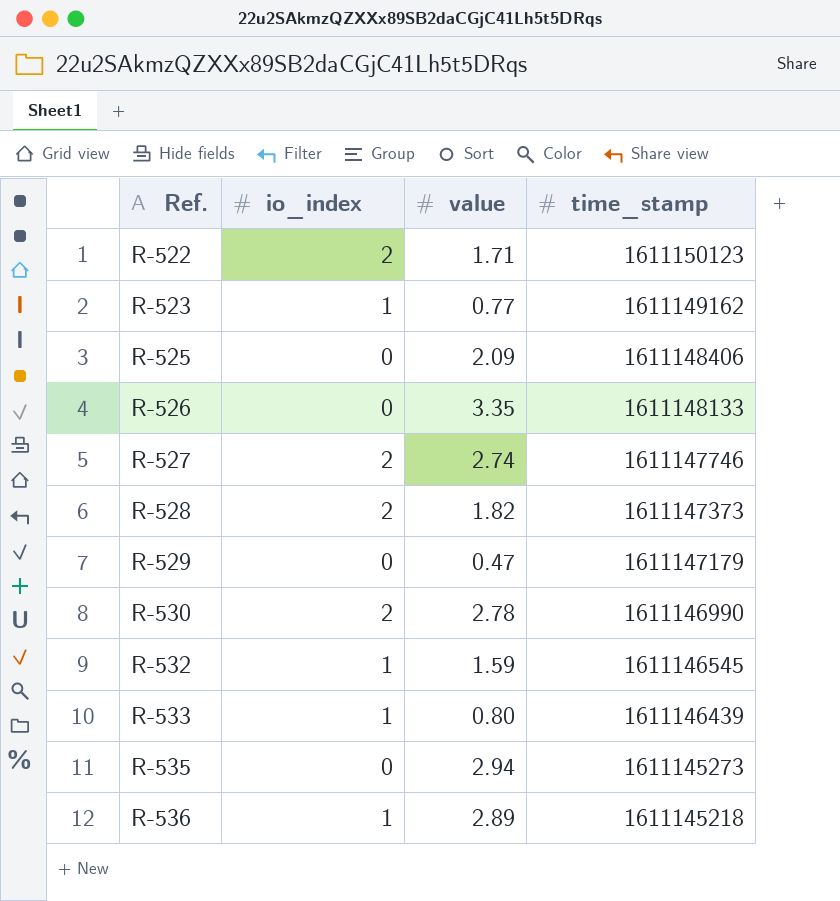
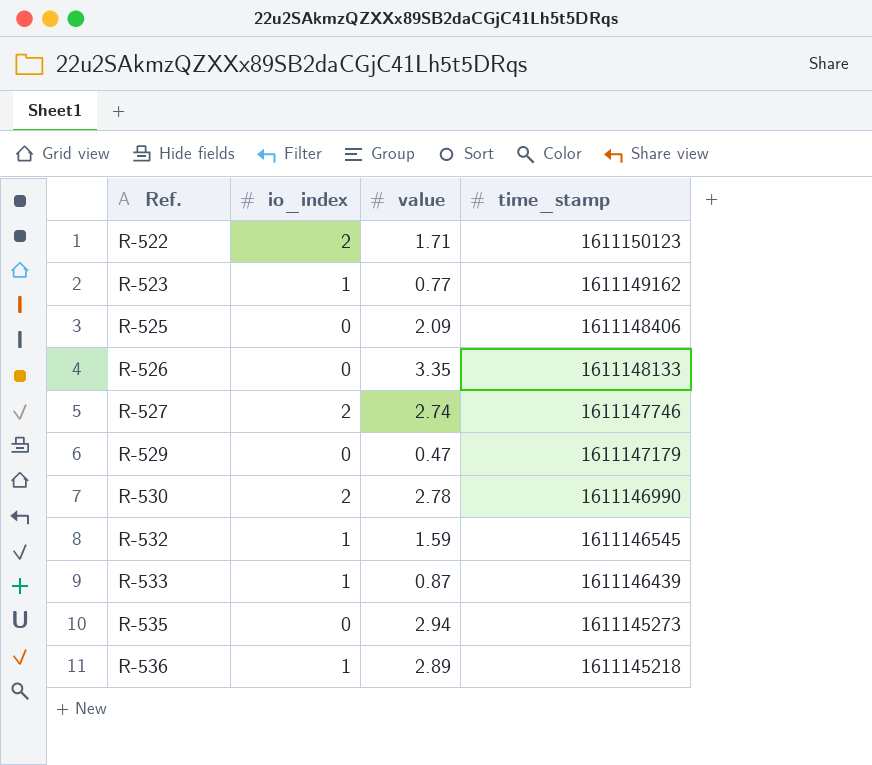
row R-528: 2 | 1.82 | 1611147373 -> none
R-533 | value: 0.80 -> 0.87

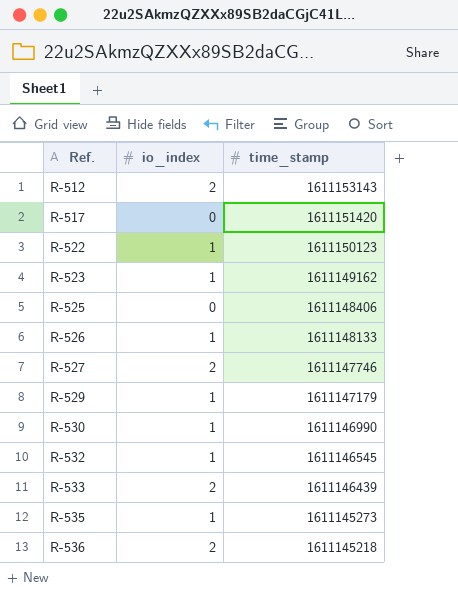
column value | position: 3 -> none
row R-512: none -> 2 | 1611153143
row R-517: none -> 0 | 1611151420
R-522 | io_index: 2 -> 1
R-526 | io_index: 0 -> 1
R-529 | io_index: 0 -> 1
R-530 | io_index: 2 -> 1
R-533 | io_index: 1 -> 2
R-535 | io_index: 0 -> 1
R-536 | io_index: 1 -> 2

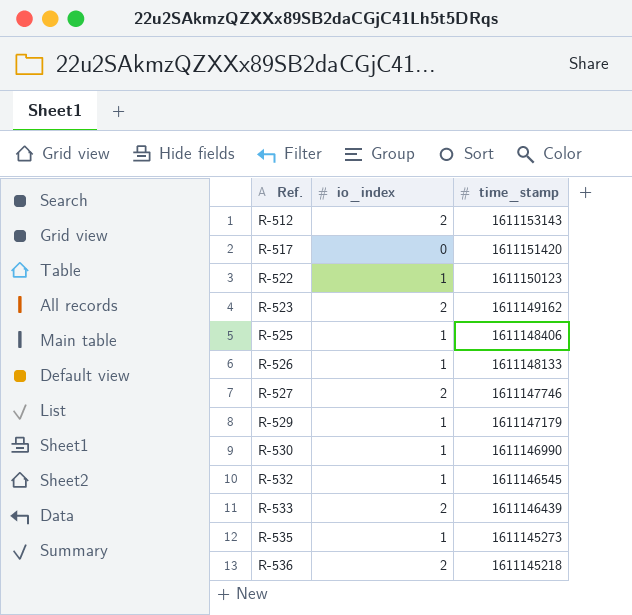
R-523 | io_index: 1 -> 2
R-525 | io_index: 0 -> 1

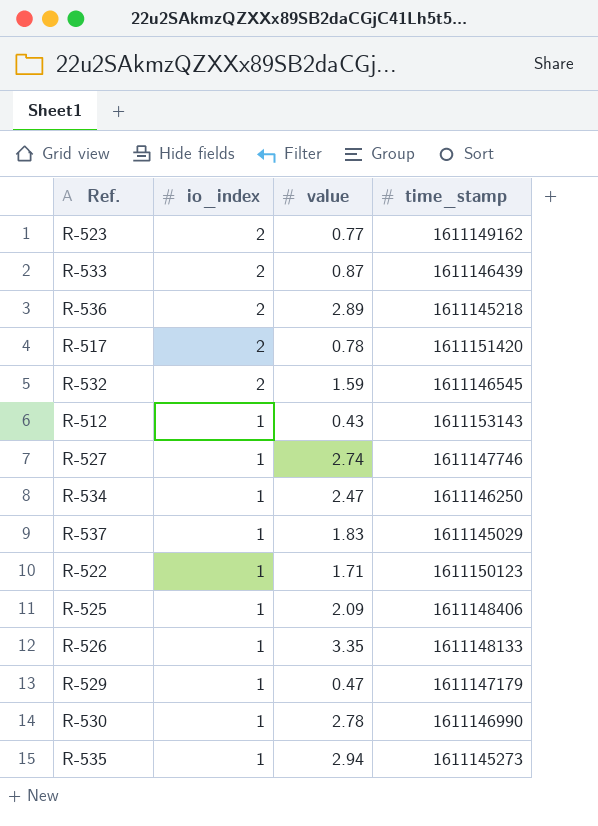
row order: Ref. ascending -> io_index descending
column value | position: none -> 3
R-517 | io_index: 0 -> 2
R-532 | io_index: 1 -> 2
R-512 | io_index: 2 -> 1
R-527 | io_index: 2 -> 1
row R-534: none -> 1 | 2.47 | 1611146250
row R-537: none -> 1 | 1.83 | 1611145029

